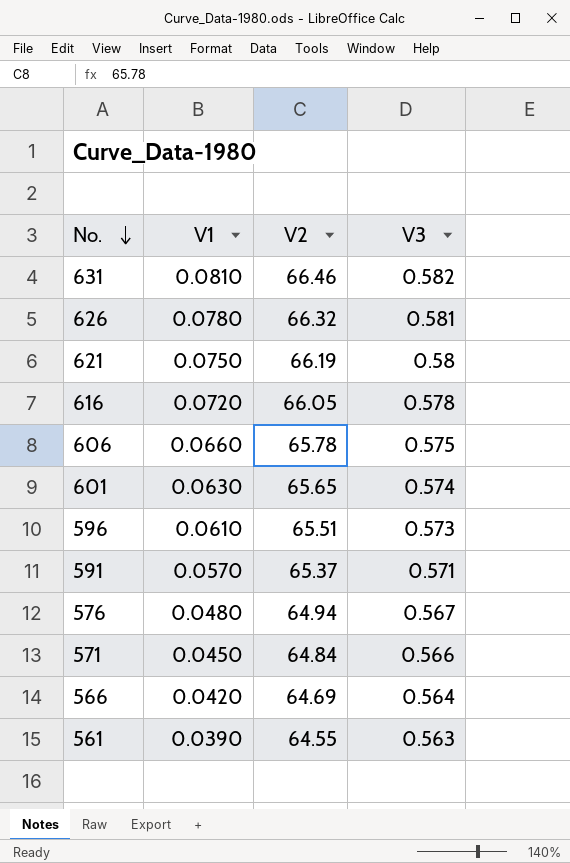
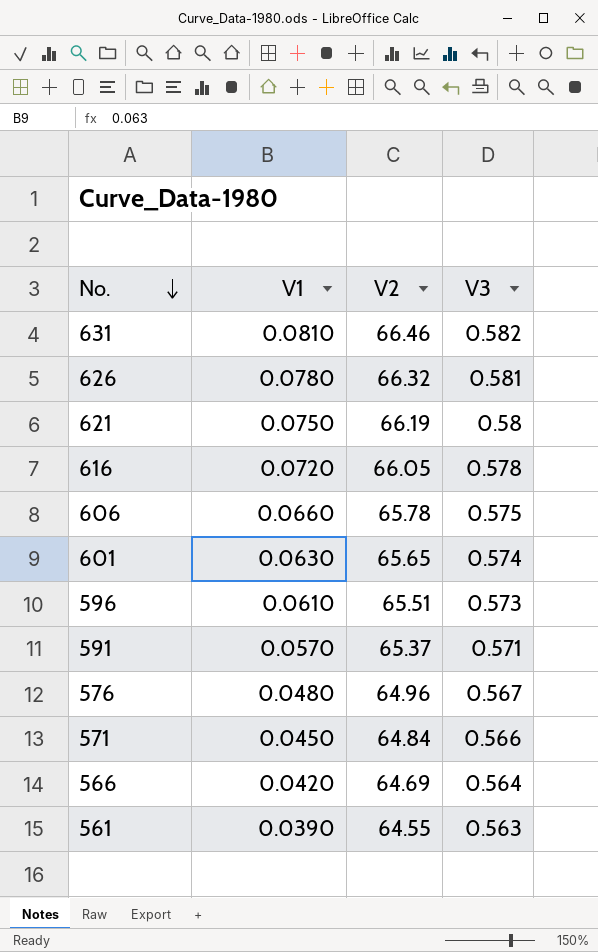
576 | V2: 64.94 -> 64.96

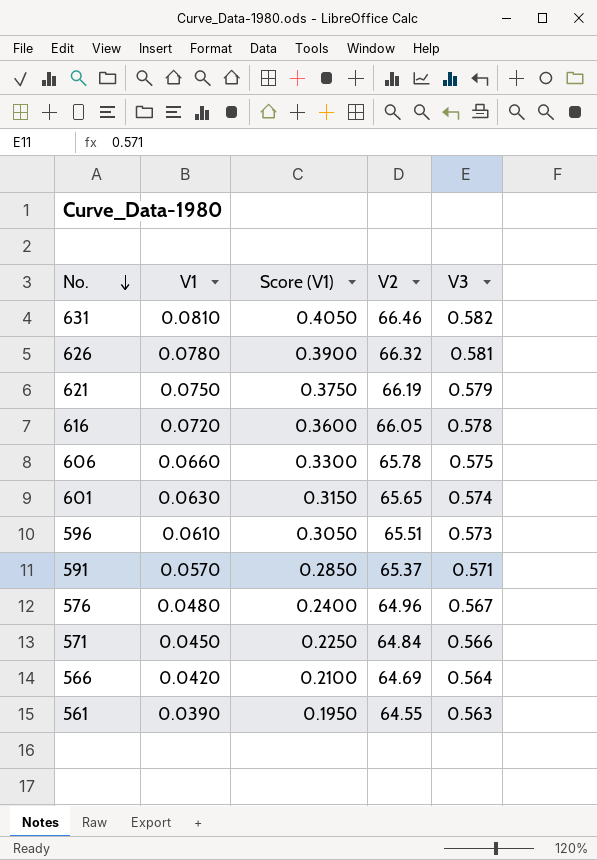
column Score (V1) | formula: none -> [V1] * 5
621 | V3: 0.58 -> 0.579

